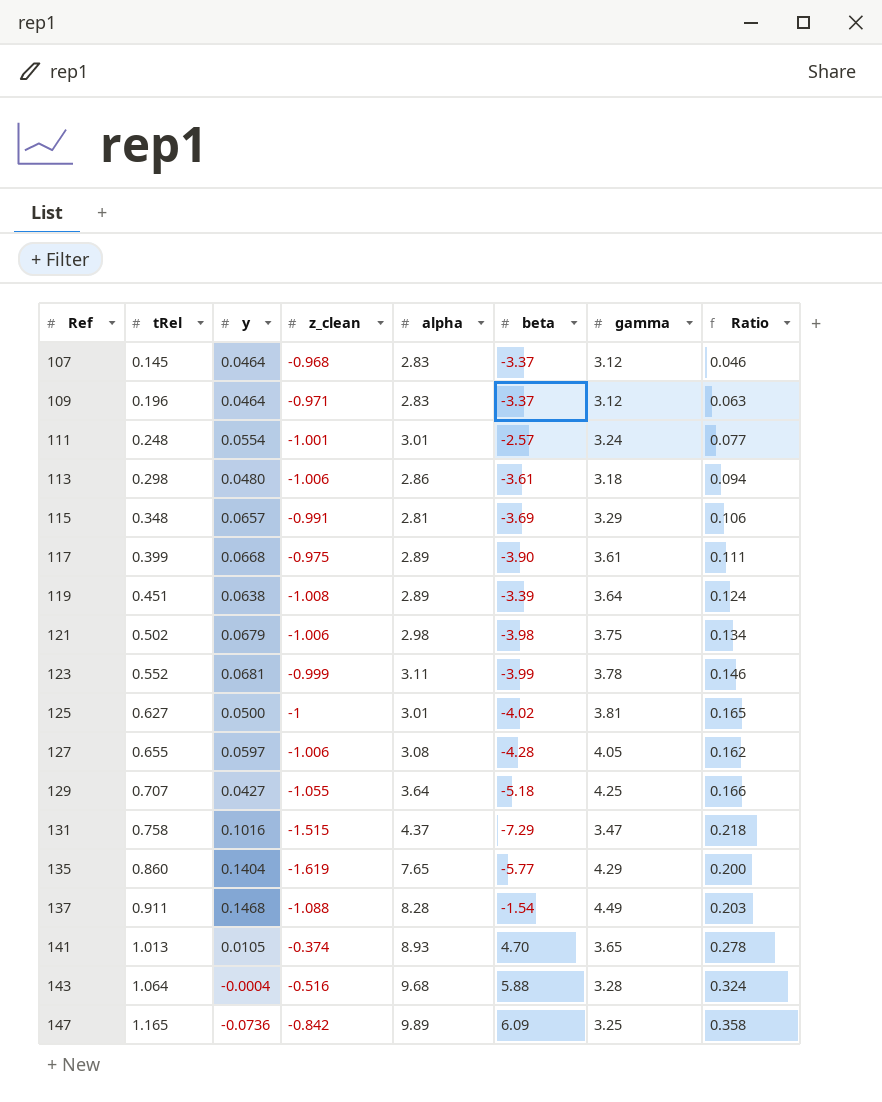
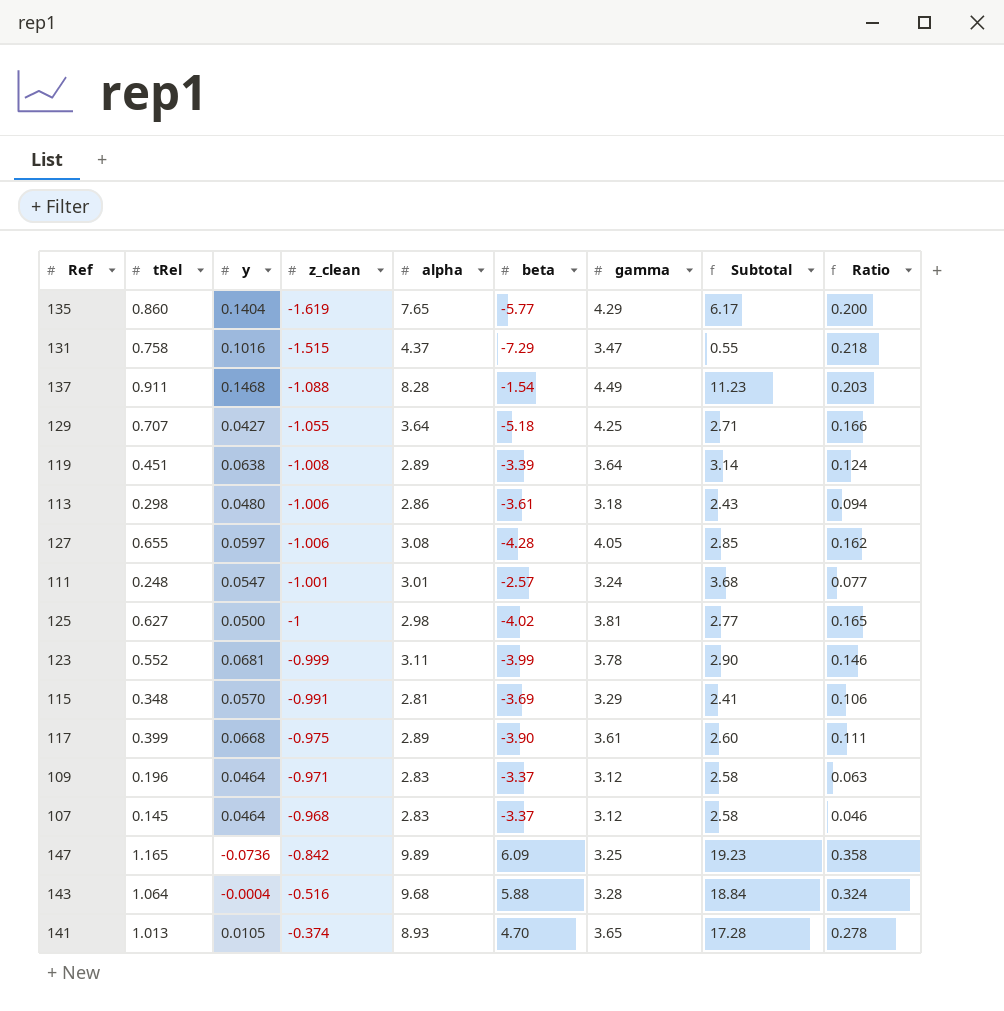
row order: Ref ascending -> z_clean ascending
column Subtotal | formula: none -> [alpha] + [beta] + [gamma]
row 121: 0.502 | 0.0679 | -1.006 | 2.98 | -3.98 | 3.75 | 0.134 -> none
111 | y: 0.0554 -> 0.0547
125 | alpha: 3.01 -> 2.98
115 | y: 0.0657 -> 0.0570

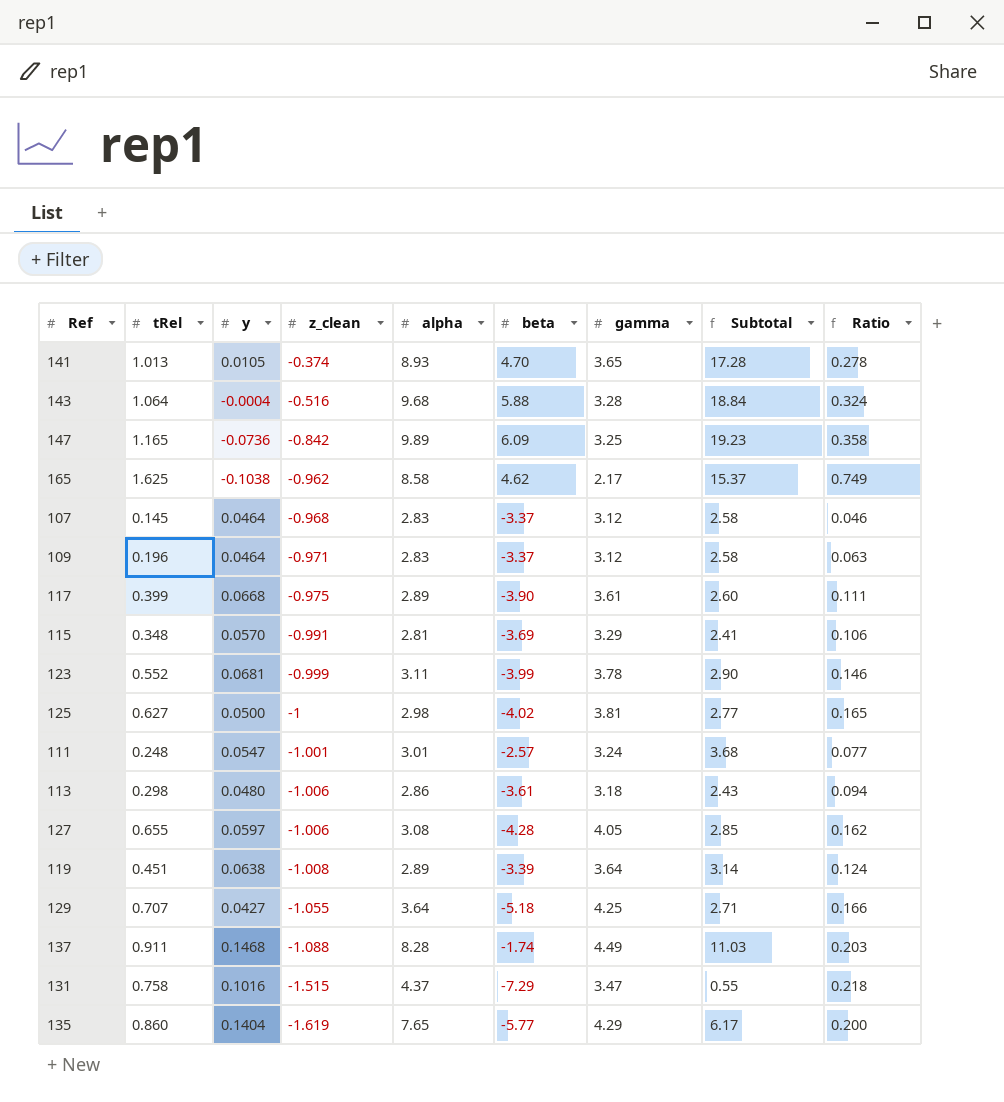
row order: z_clean ascending -> z_clean descending
row 165: none -> 1.625 | -0.1038 | -0.962 | 8.58 | 4.62 | 2.17 | 15.37 | 0.749
137 | beta: -1.54 -> -1.74
137 | Subtotal: 11.23 -> 11.03

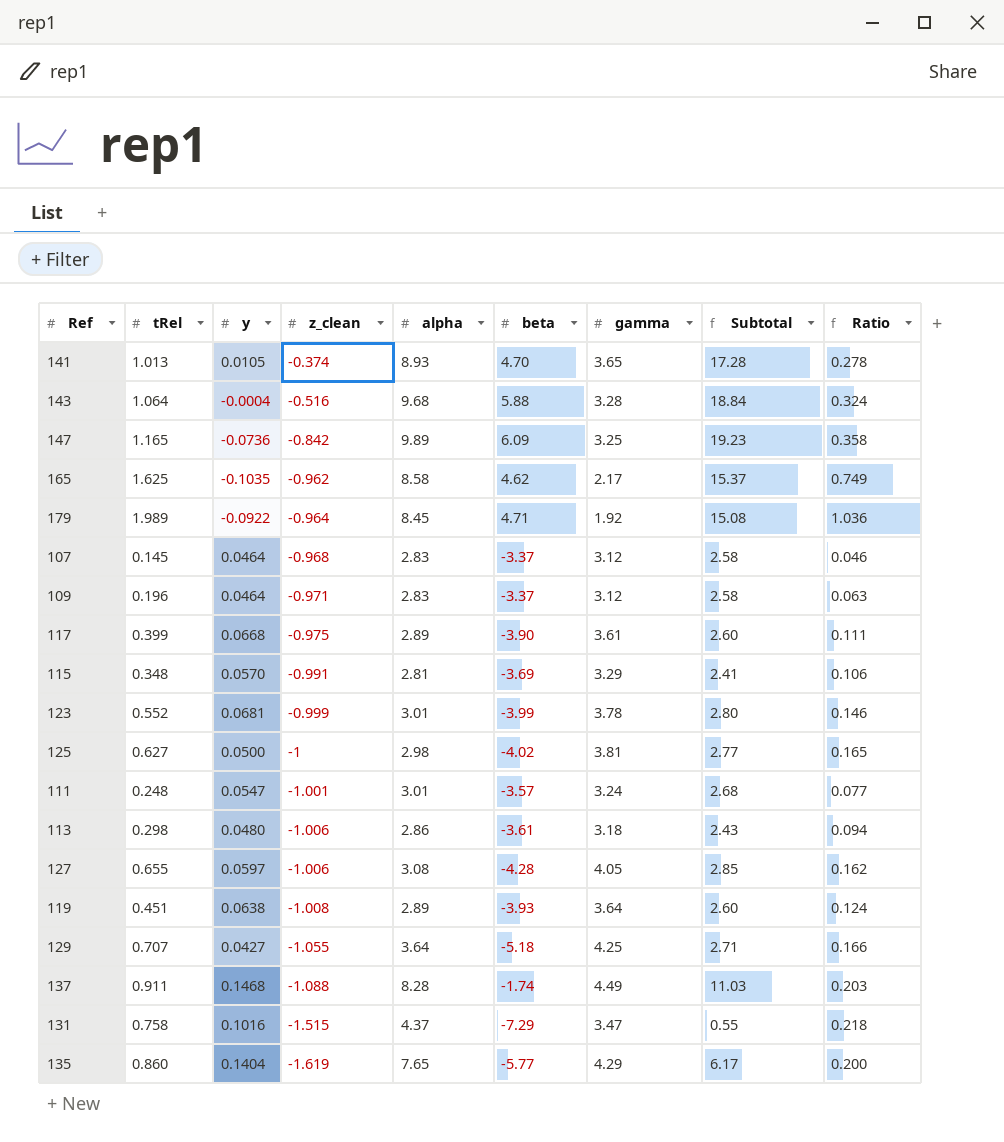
165 | y: -0.1038 -> -0.1035
row 179: none -> 1.989 | -0.0922 | -0.964 | 8.45 | 4.71 | 1.92 | 15.08 | 1.036
123 | alpha: 3.11 -> 3.01
123 | Subtotal: 2.90 -> 2.80
111 | beta: -2.57 -> -3.57
111 | Subtotal: 3.68 -> 2.68
119 | beta: -3.39 -> -3.93
119 | Subtotal: 3.14 -> 2.60

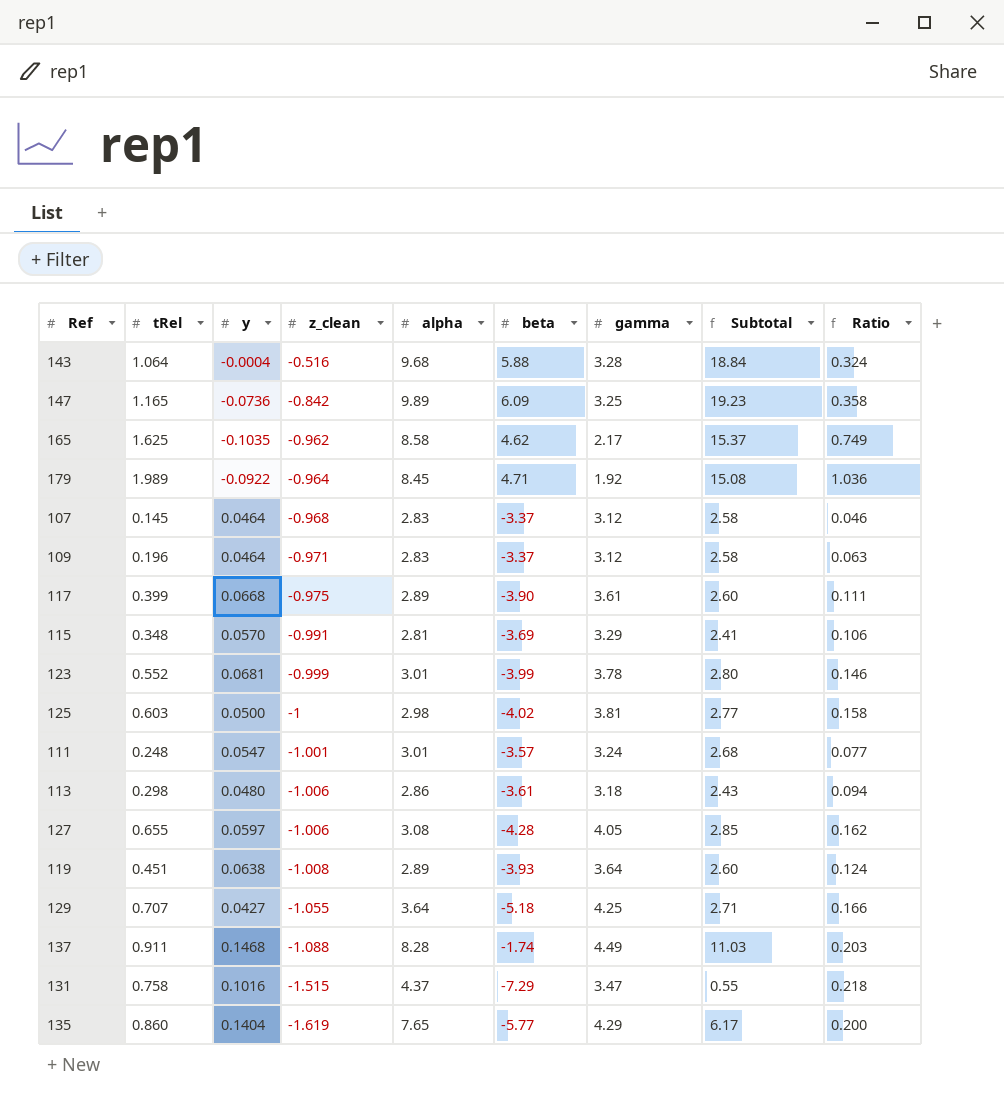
row 141: 1.013 | 0.0105 | -0.374 | 8.93 | 4.70 | 3.65 | 17.28 | 0.278 -> none
125 | tRel: 0.627 -> 0.603
125 | Ratio: 0.165 -> 0.158

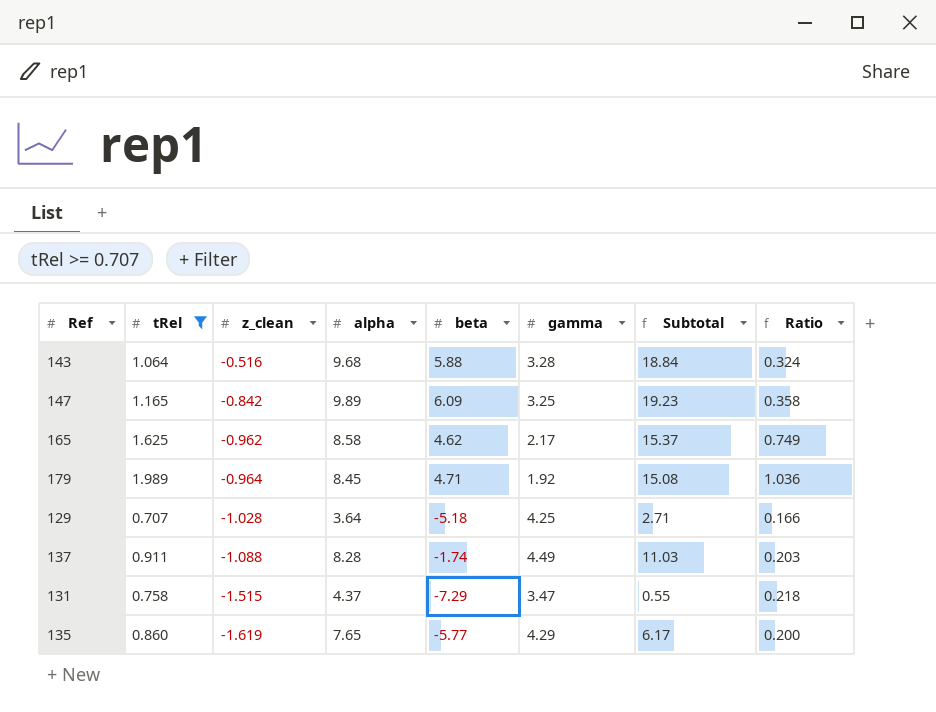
filter: none -> tRel >= 0.707
column y | position: 3 -> none
129 | z_clean: -1.055 -> -1.028

